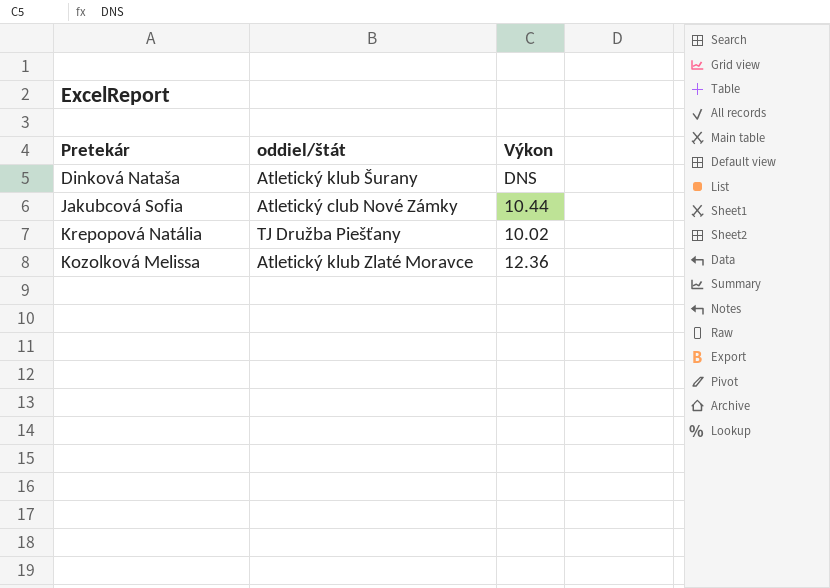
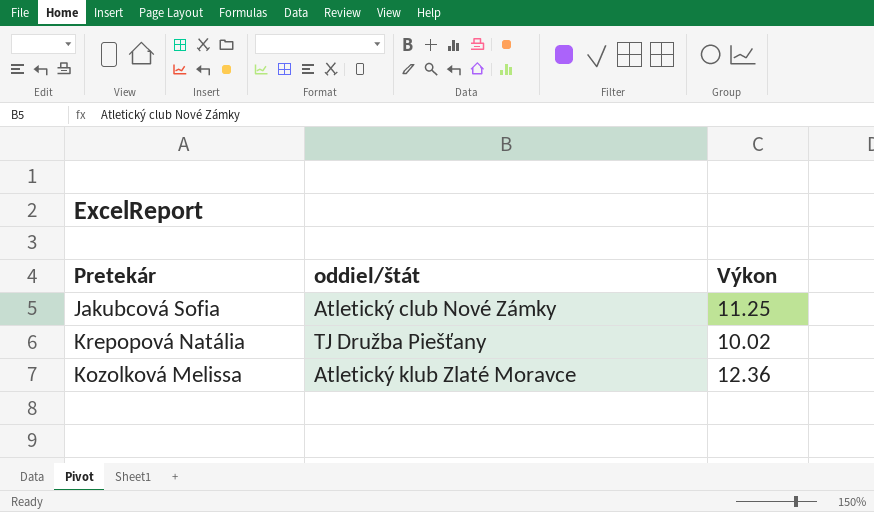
row Dinková Nataša: Atletický klub Šurany | DNS -> none
Jakubcová Sofia | Výkon: 10.44 -> 11.25

